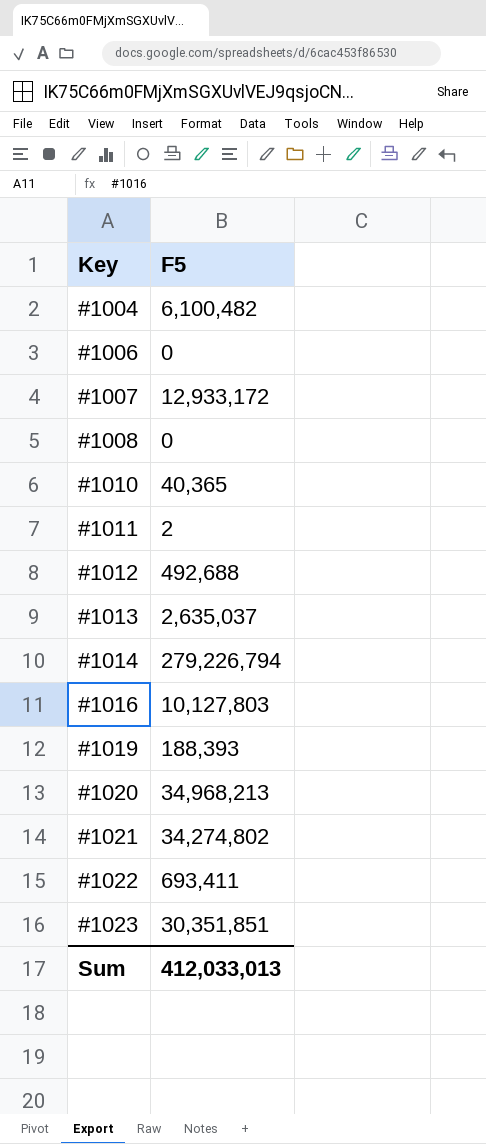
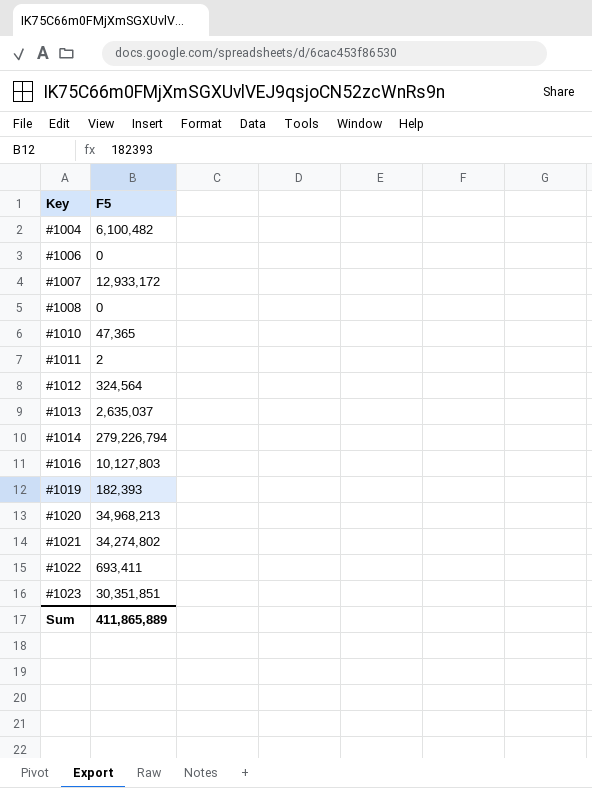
#1010 | F5: 40,365 -> 47,365
#1012 | F5: 492,688 -> 324,564
#1019 | F5: 188,393 -> 182,393
Sum | F5: 412,033,013 -> 411,865,889

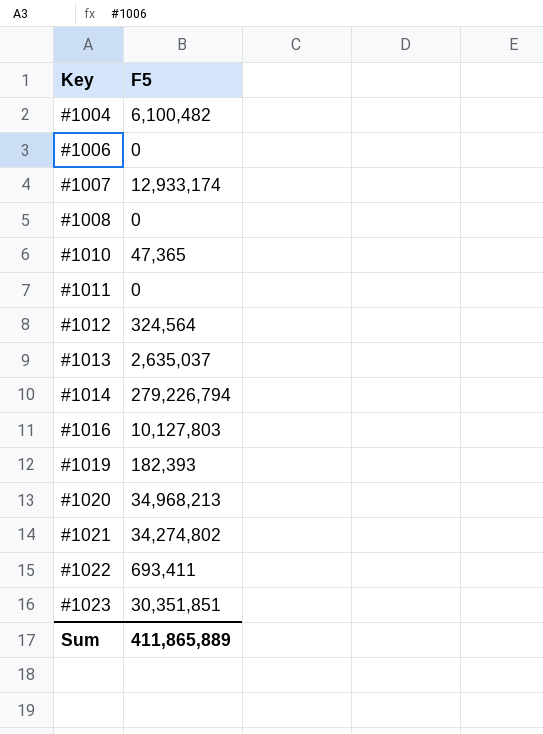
#1007 | F5: 12,933,172 -> 12,933,174
#1011 | F5: 2 -> 0

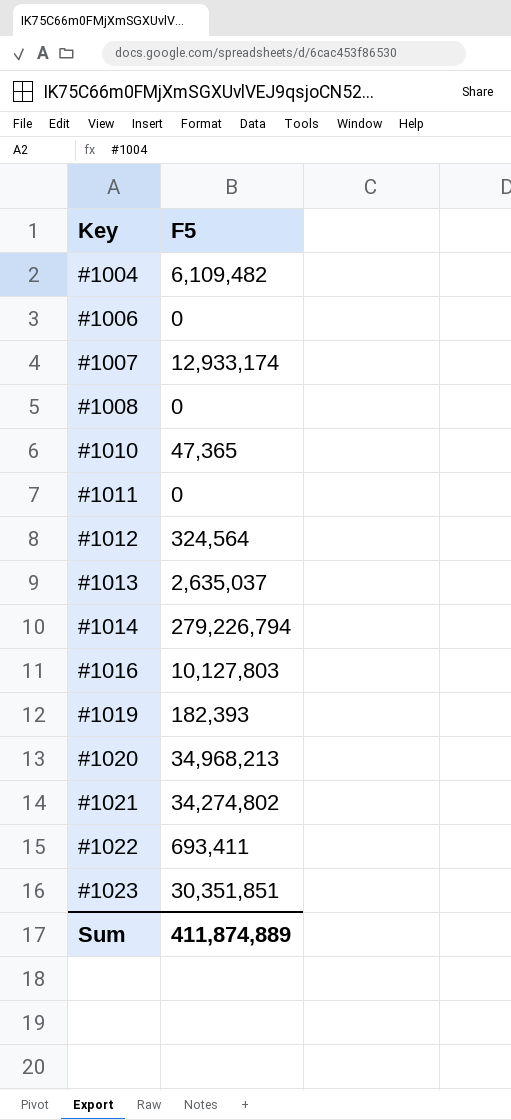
#1004 | F5: 6,100,482 -> 6,109,482
Sum | F5: 411,865,889 -> 411,874,889

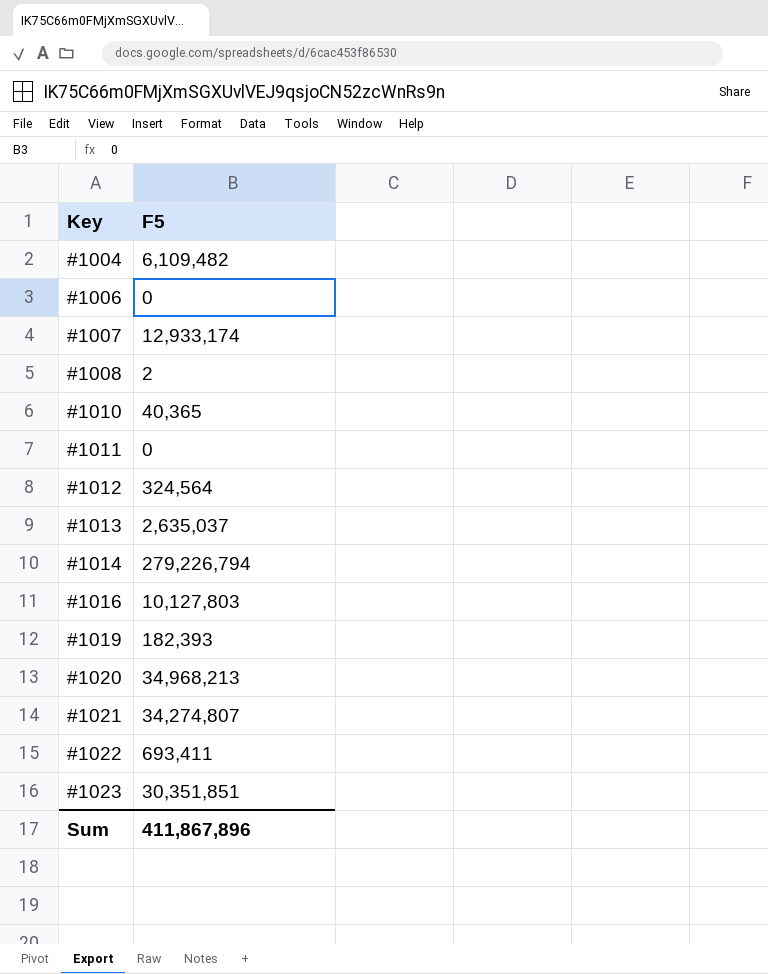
#1008 | F5: 0 -> 2
#1010 | F5: 47,365 -> 40,365
#1021 | F5: 34,274,802 -> 34,274,807
Sum | F5: 411,874,889 -> 411,867,896

